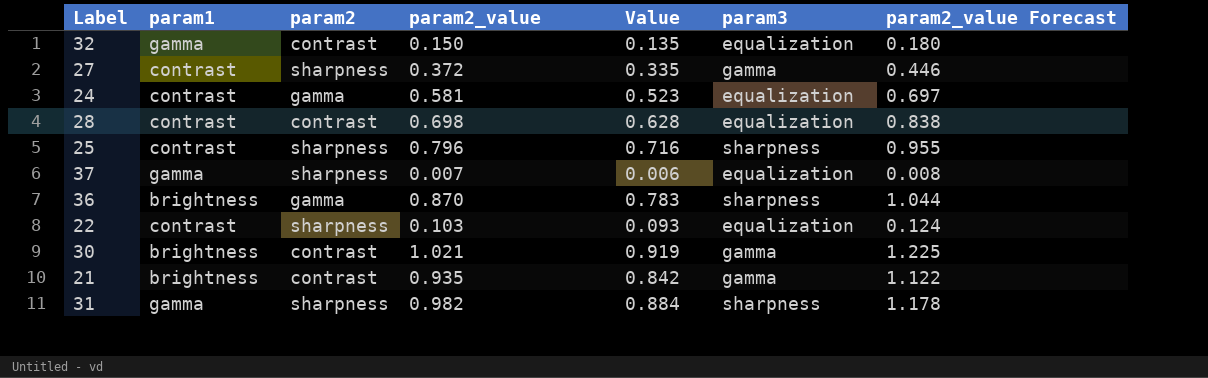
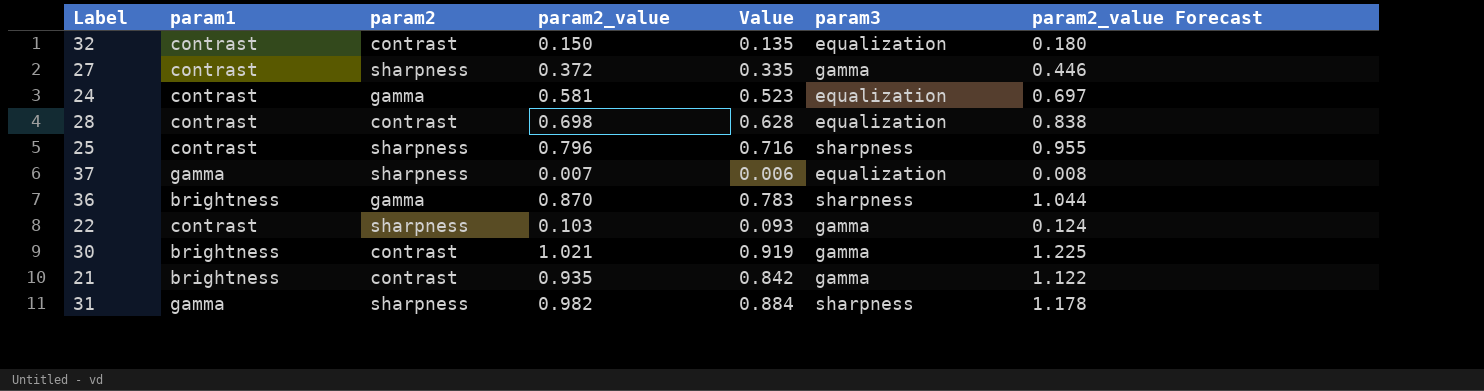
32 | param1: gamma -> contrast
22 | param3: equalization -> gamma

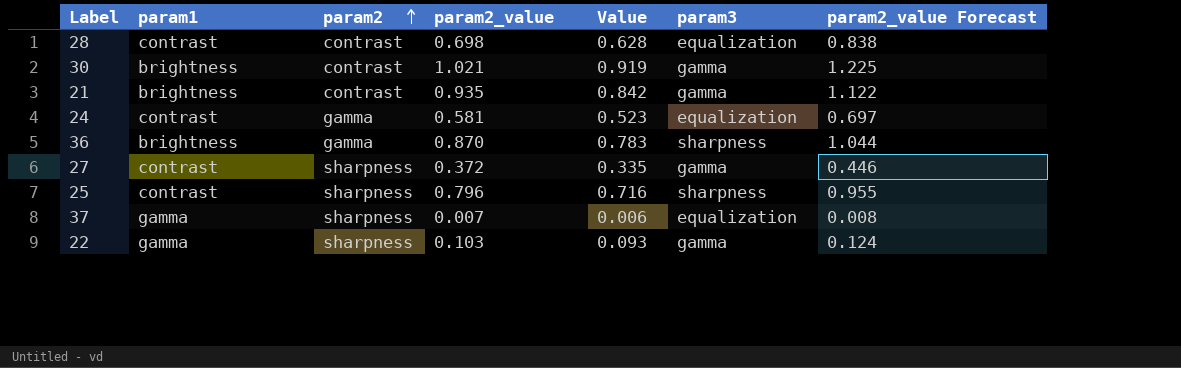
row order: none -> param2 ascending
row 32: contrast | contrast | 0.150 | 0.135 | equalization | 0.180 -> none
row 31: gamma | sharpness | 0.982 | 0.884 | sharpness | 1.178 -> none
22 | param1: contrast -> gamma

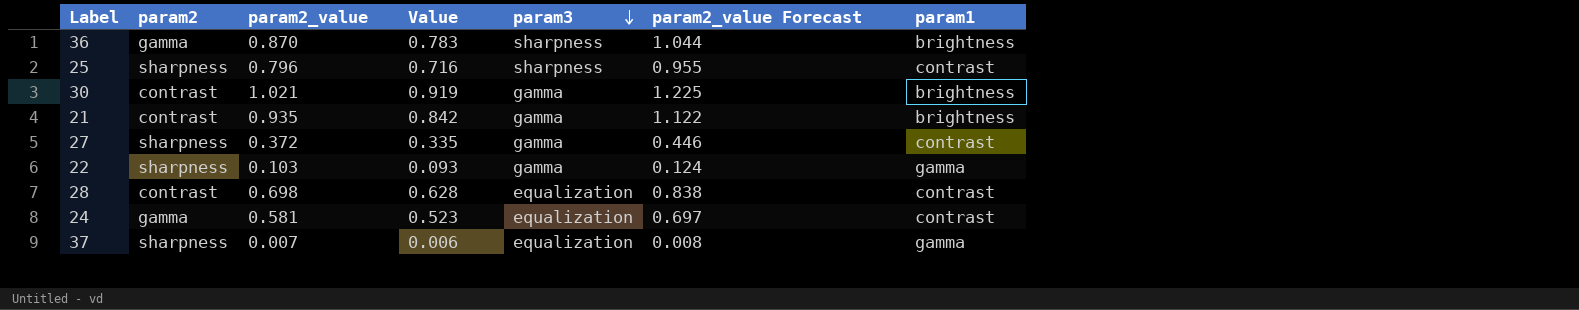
row order: param2 ascending -> param3 descending
column param1 | position: 2 -> 7

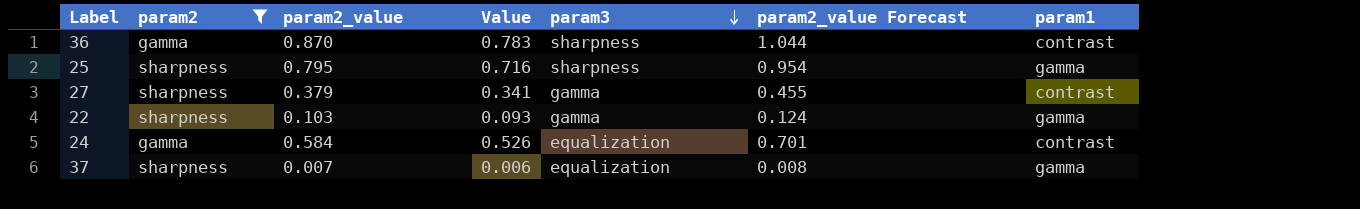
filter: none -> param2 != contrast
36 | param1: brightness -> contrast
25 | param2_value: 0.796 -> 0.795
25 | param2_value Forecast: 0.955 -> 0.954
25 | param1: contrast -> gamma
27 | param2_value: 0.372 -> 0.379
27 | Value: 0.335 -> 0.341
27 | param2_value Forecast: 0.446 -> 0.455
24 | param2_value: 0.581 -> 0.584
24 | Value: 0.523 -> 0.526
24 | param2_value Forecast: 0.697 -> 0.701

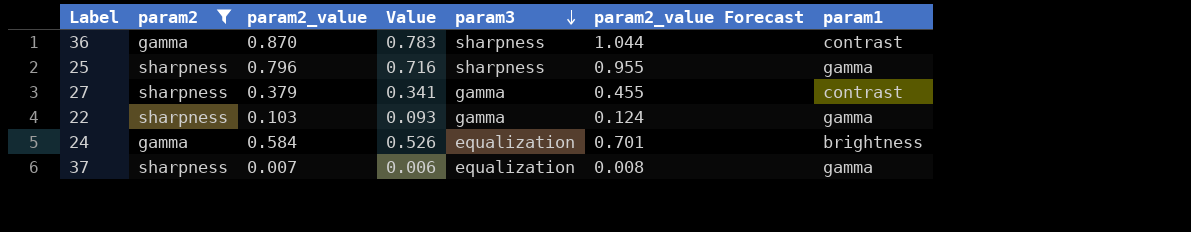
25 | param2_value: 0.795 -> 0.796
25 | param2_value Forecast: 0.954 -> 0.955
24 | param1: contrast -> brightness

